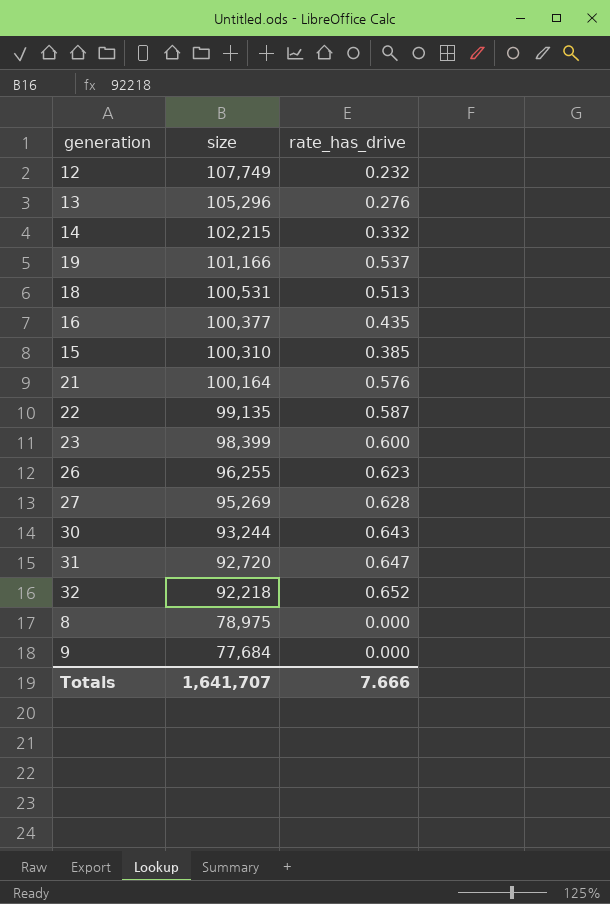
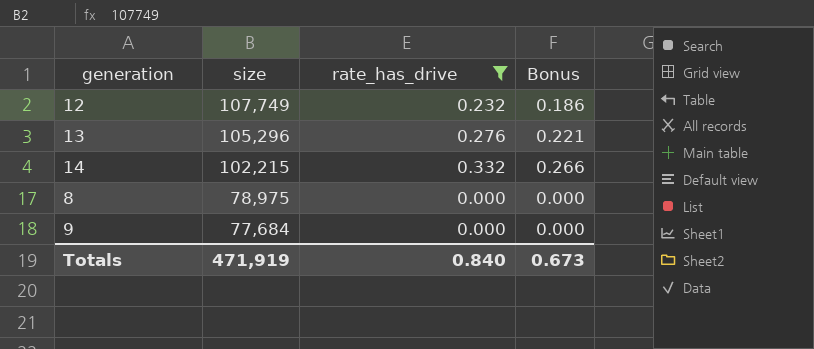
filter: none -> rate_has_drive <= 0.332
column Bonus | formula: none -> [rate_has_drive] * 0.8
Totals | size: 1,641,707 -> 471,919
Totals | rate_has_drive: 7.666 -> 0.840

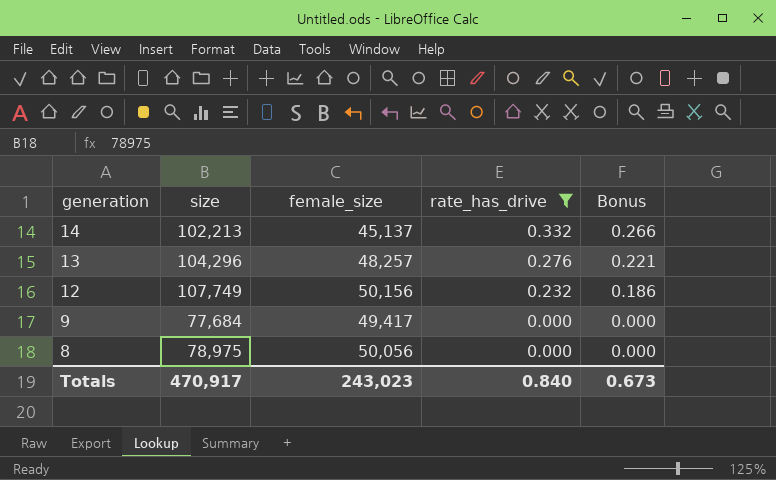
row order: size descending -> generation descending
column female_size | position: none -> 3
14 | size: 102,215 -> 102,213
13 | size: 105,296 -> 104,296
Totals | size: 471,919 -> 470,917

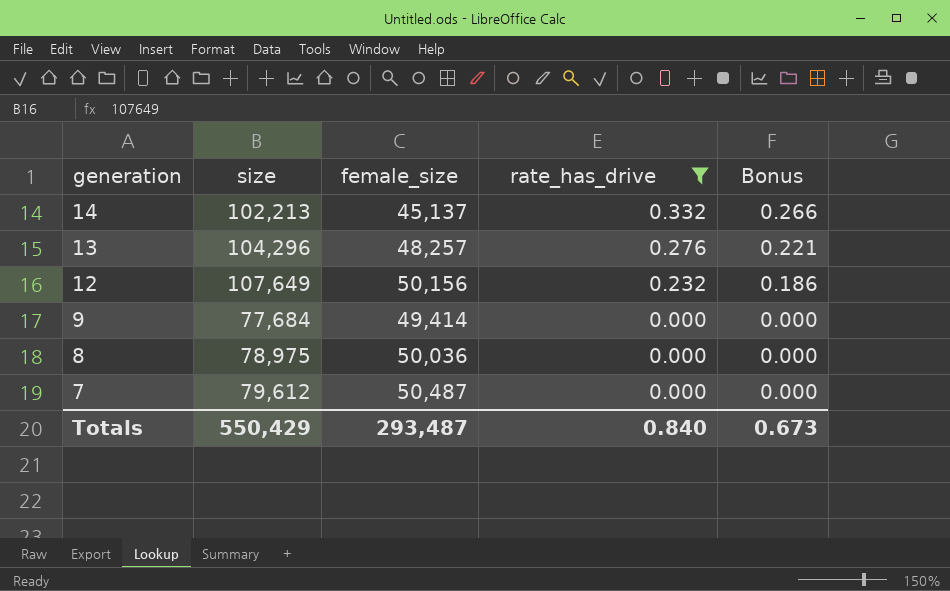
12 | size: 107,749 -> 107,649
9 | female_size: 49,417 -> 49,414
8 | female_size: 50,056 -> 50,036
row 7: none -> 79,612 | 50,487 | 0.000 | 0.000
Totals | size: 470,917 -> 550,429
Totals | female_size: 243,023 -> 293,487

